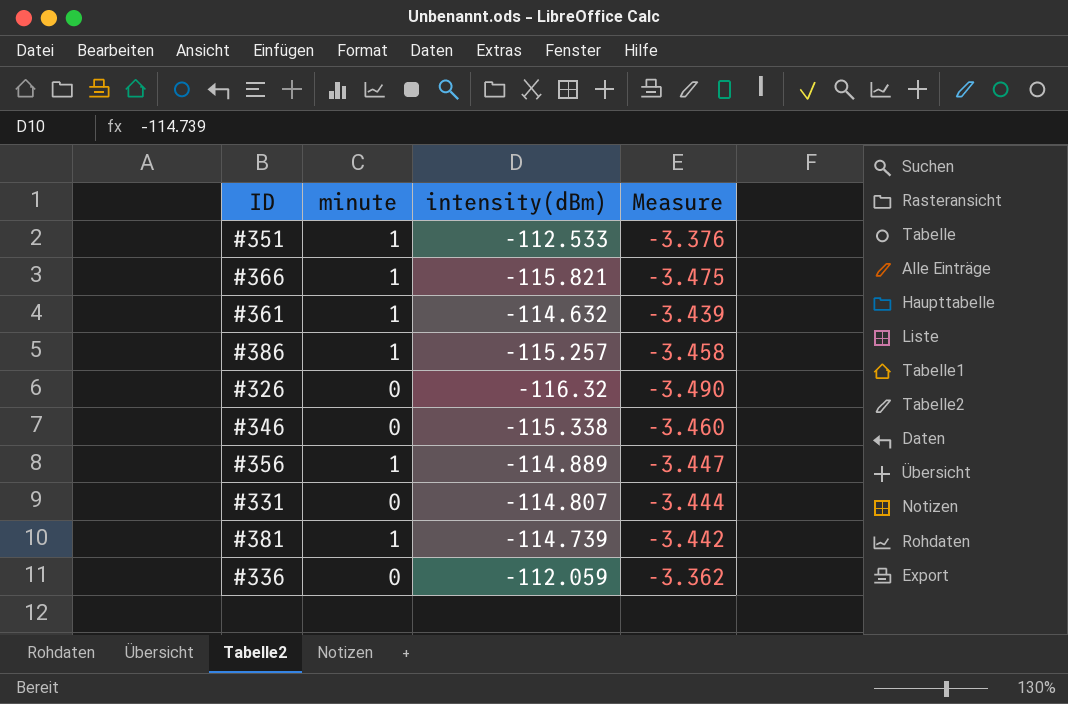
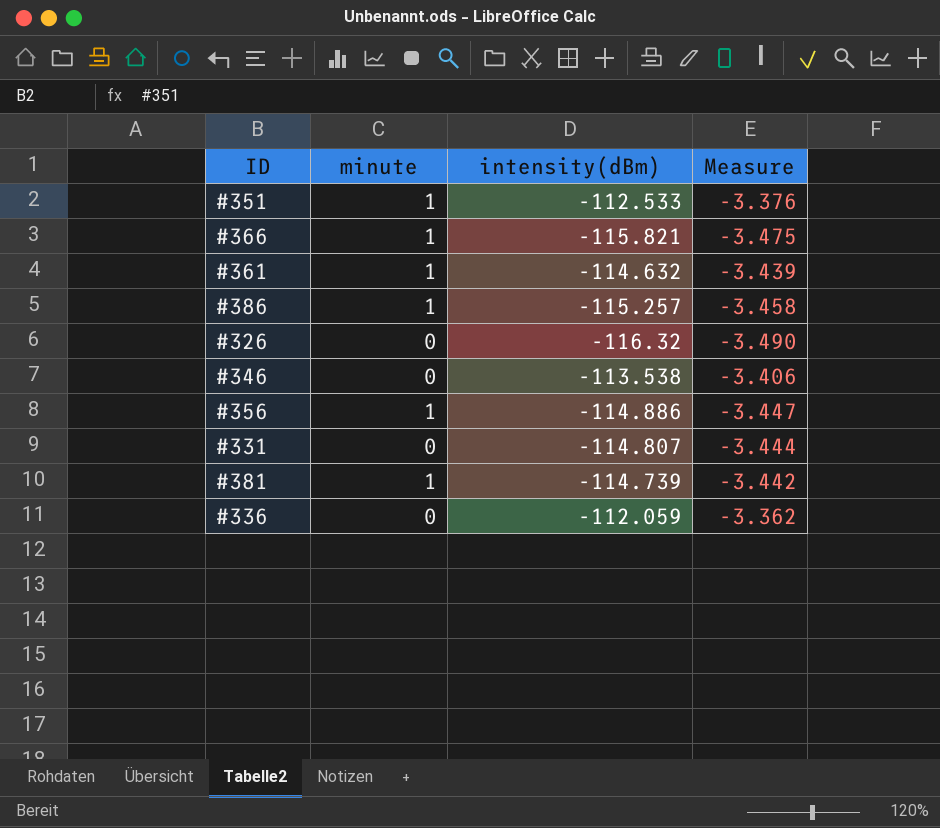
#346 | intensity(dBm): -115.338 -> -113.538
#346 | Measure: -3.460 -> -3.406
#356 | intensity(dBm): -114.889 -> -114.886

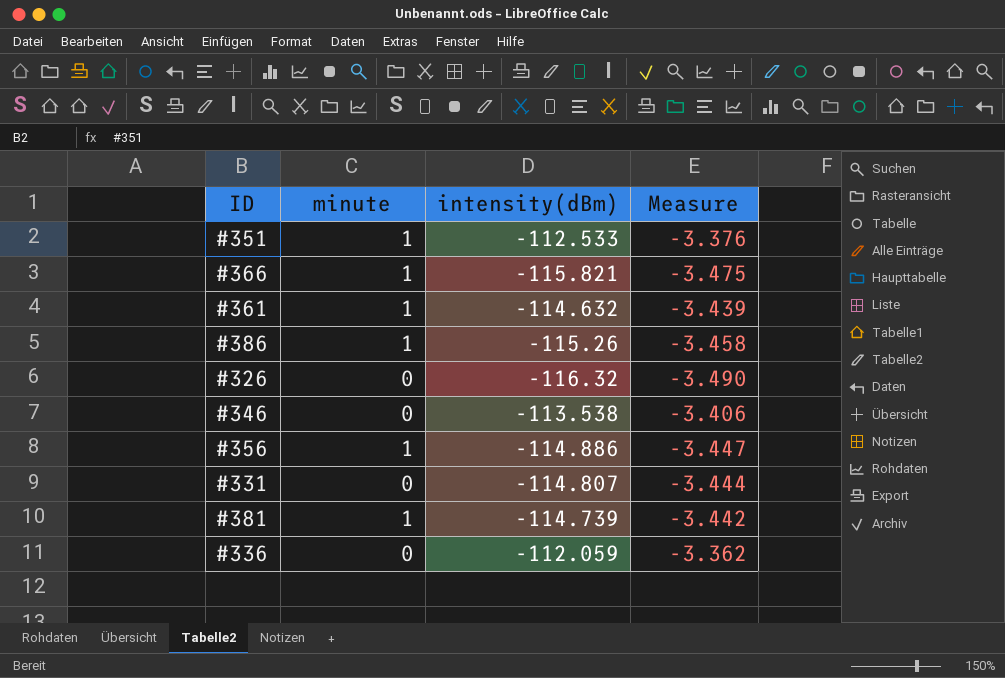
#386 | intensity(dBm): -115.257 -> -115.26

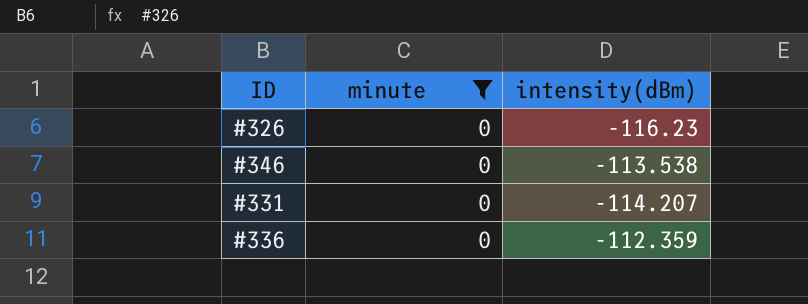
filter: none -> minute = 0
column Measure | formula: [intensity(dBm)] * 0.03 -> none
#326 | intensity(dBm): -116.32 -> -116.23
#331 | intensity(dBm): -114.807 -> -114.207
#336 | intensity(dBm): -112.059 -> -112.359

